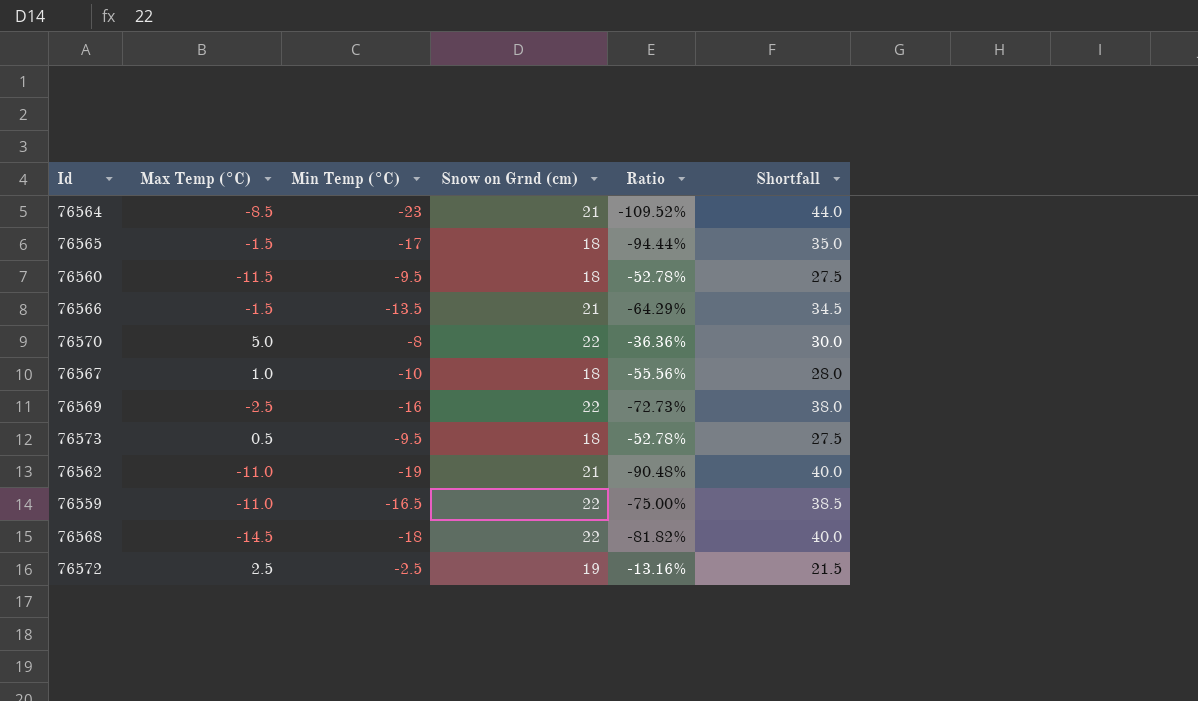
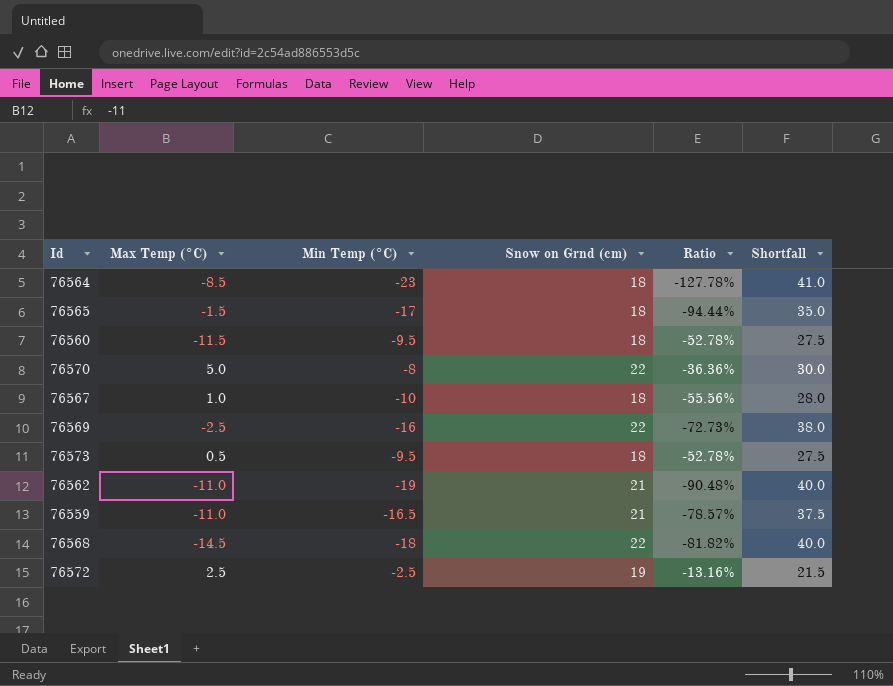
row 76566: -1.5 | -13.5 | 21 | -64.29% | 34.5 -> none
76564 | Snow on Grnd (cm): 21 -> 18
76564 | Ratio: -109.52% -> -127.78%
76564 | Shortfall: 44.0 -> 41.0
76559 | Snow on Grnd (cm): 22 -> 21
76559 | Ratio: -75.00% -> -78.57%
76559 | Shortfall: 38.5 -> 37.5

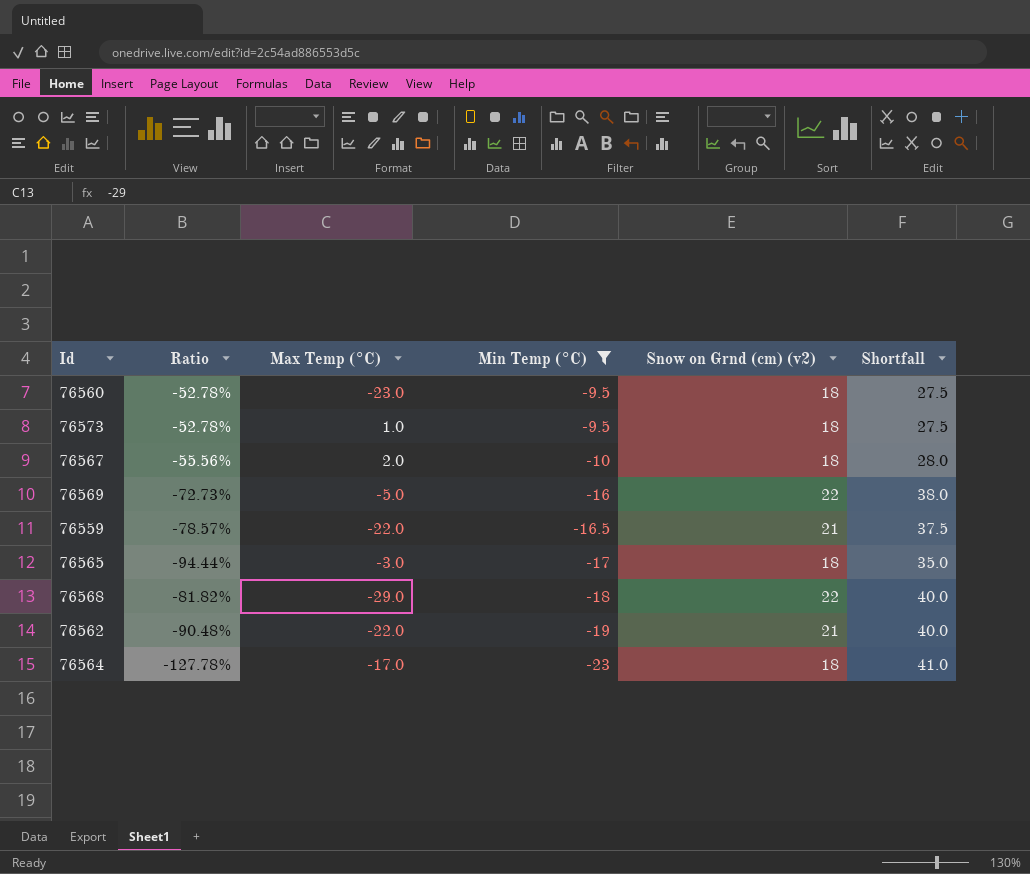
filter: none -> Min Temp (°C) <= -9.5
row order: none -> Min Temp (°C) descending
column Ratio | position: 5 -> 2
column name: Snow on Grnd (cm) -> Snow on Grnd (cm) (v2)
76560 | Max Temp (°C): -11.5 -> -23.0
76573 | Max Temp (°C): 0.5 -> 1.0
76567 | Max Temp (°C): 1.0 -> 2.0
76569 | Max Temp (°C): -2.5 -> -5.0
76559 | Max Temp (°C): -11.0 -> -22.0
76565 | Max Temp (°C): -1.5 -> -3.0
76568 | Max Temp (°C): -14.5 -> -29.0
76562 | Max Temp (°C): -11.0 -> -22.0
76564 | Max Temp (°C): -8.5 -> -17.0

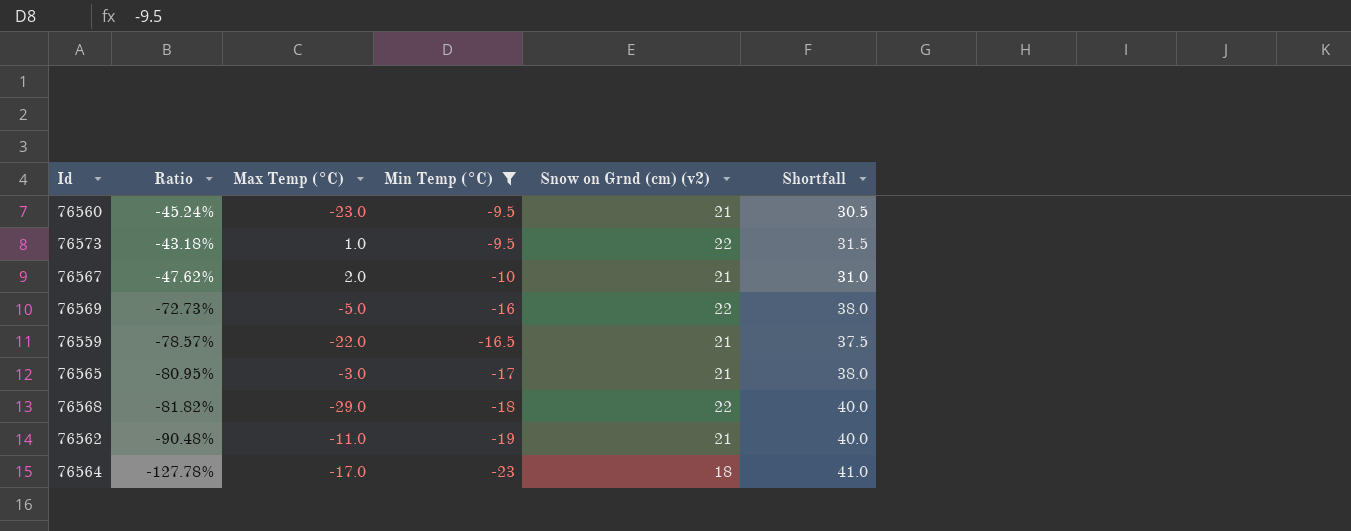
76560 | Ratio: -52.78% -> -45.24%
76560 | Snow on Grnd (cm) (v2): 18 -> 21
76560 | Shortfall: 27.5 -> 30.5
76573 | Ratio: -52.78% -> -43.18%
76573 | Snow on Grnd (cm) (v2): 18 -> 22
76573 | Shortfall: 27.5 -> 31.5
76567 | Ratio: -55.56% -> -47.62%
76567 | Snow on Grnd (cm) (v2): 18 -> 21
76567 | Shortfall: 28.0 -> 31.0
76565 | Ratio: -94.44% -> -80.95%
76565 | Snow on Grnd (cm) (v2): 18 -> 21
76565 | Shortfall: 35.0 -> 38.0
76562 | Max Temp (°C): -22.0 -> -11.0

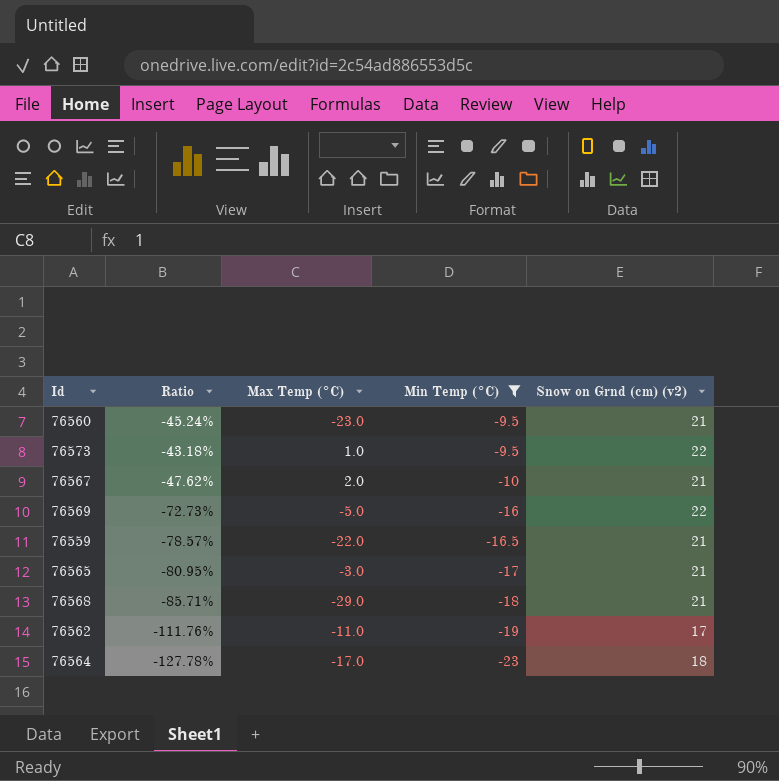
column Shortfall | formula: [Snow on Grnd (cm) (v2)] - [Min Temp (°C)] -> none
76568 | Ratio: -81.82% -> -85.71%
76568 | Snow on Grnd (cm) (v2): 22 -> 21
76562 | Ratio: -90.48% -> -111.76%
76562 | Snow on Grnd (cm) (v2): 21 -> 17

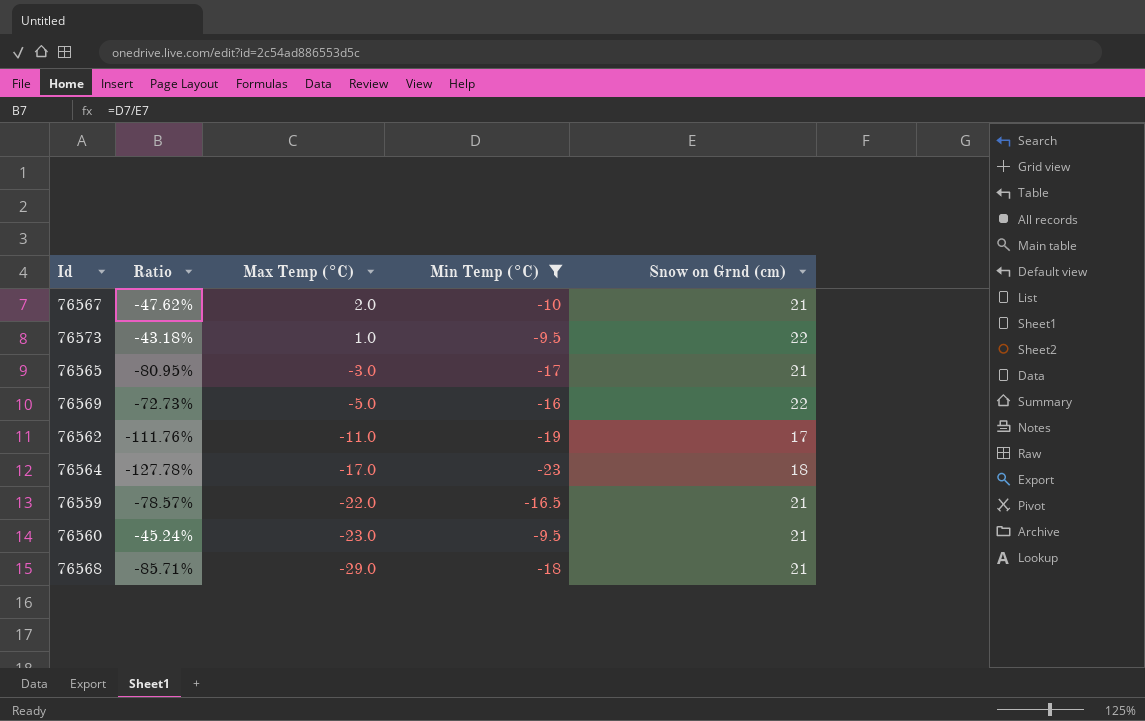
row order: Min Temp (°C) descending -> Max Temp (°C) descending
column name: Snow on Grnd (cm) (v2) -> Snow on Grnd (cm)

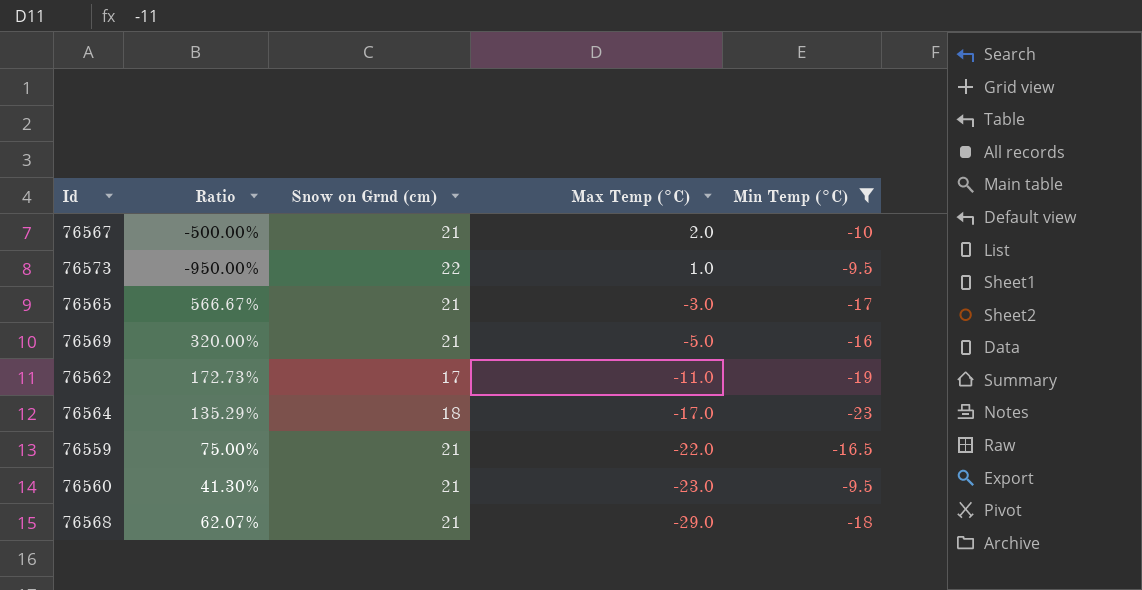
column Ratio | formula: [Min Temp (°C)] / [Snow on Grnd (cm)] -> [Min Temp (°C)] / [Max Temp (°C)]
column Snow on Grnd (cm) | position: 5 -> 3
76569 | Snow on Grnd (cm): 22 -> 21

